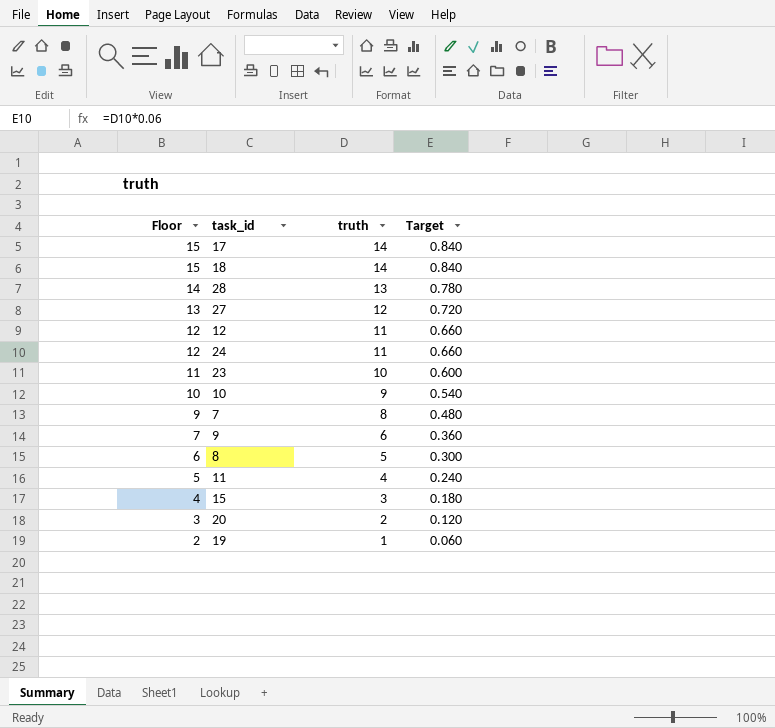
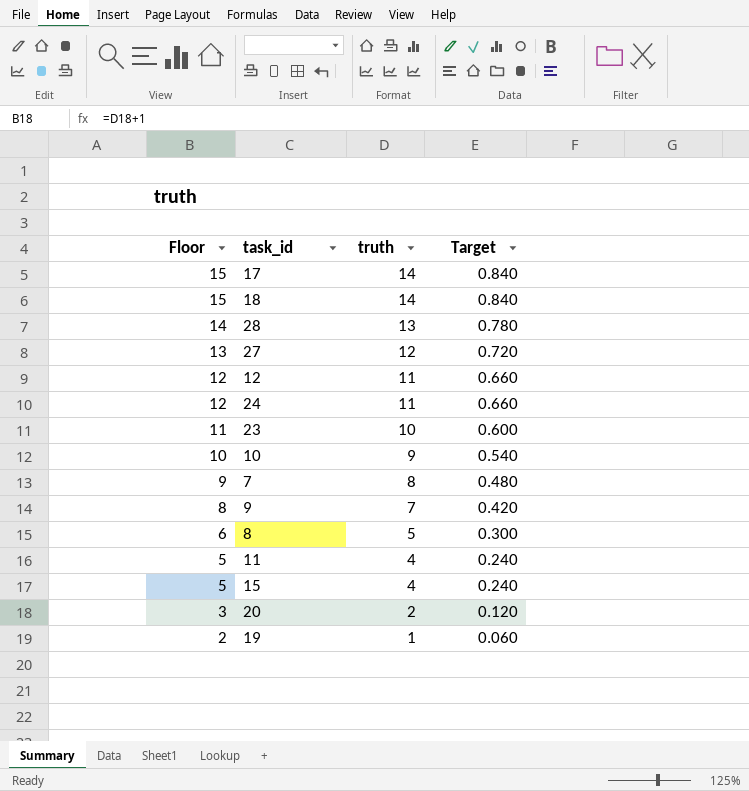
9 | Floor: 7 -> 8
9 | truth: 6 -> 7
9 | Target: 0.360 -> 0.420
15 | Floor: 4 -> 5
15 | truth: 3 -> 4
15 | Target: 0.180 -> 0.240

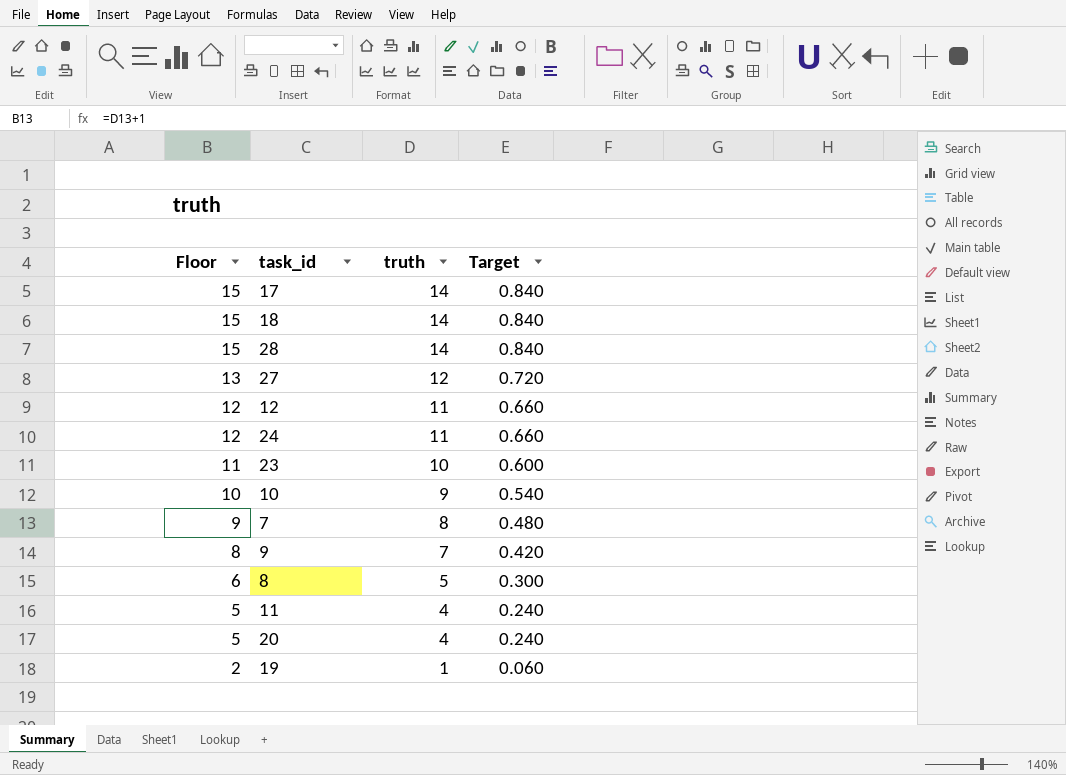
row 15: 5 | 4 | 0.240 -> none
28 | Floor: 14 -> 15
28 | truth: 13 -> 14
28 | Target: 0.780 -> 0.840
20 | Floor: 3 -> 5
20 | truth: 2 -> 4
20 | Target: 0.120 -> 0.240

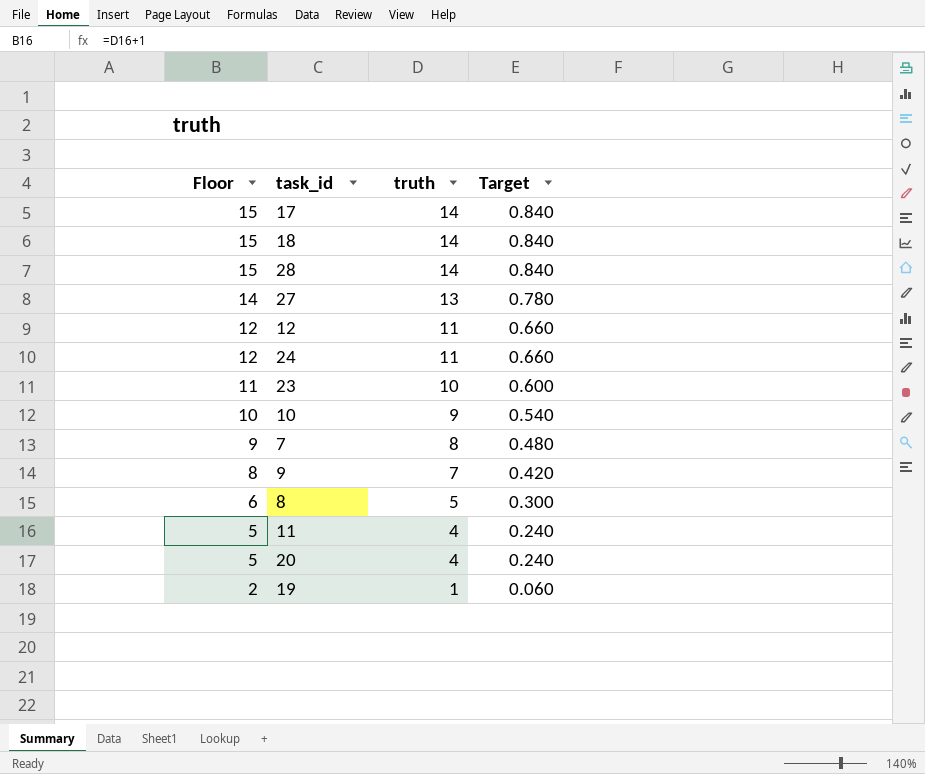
27 | Floor: 13 -> 14
27 | truth: 12 -> 13
27 | Target: 0.720 -> 0.780

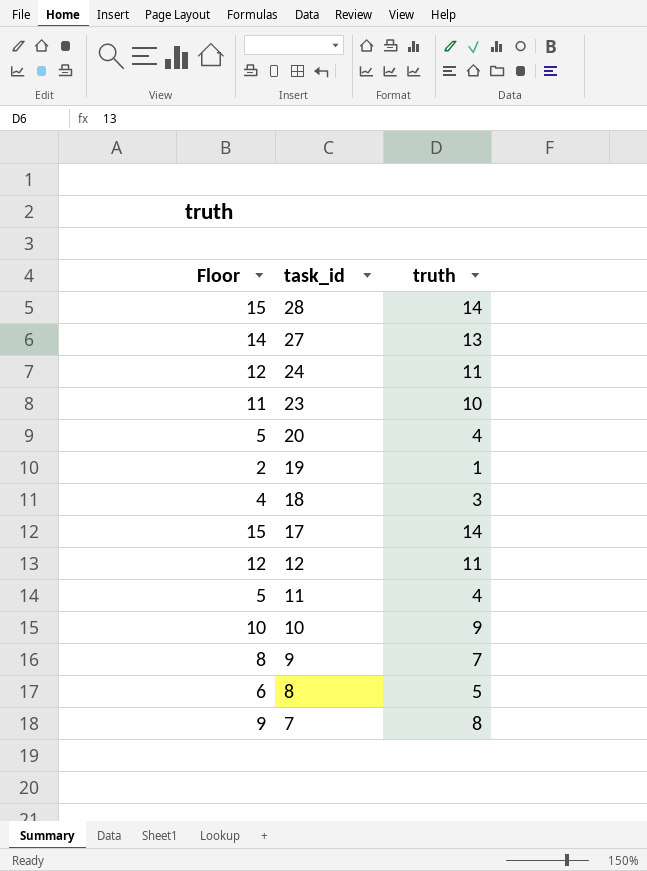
row order: Floor descending -> task_id descending
column Target | formula: [truth] * 0.06 -> none
18 | Floor: 15 -> 4
18 | truth: 14 -> 3

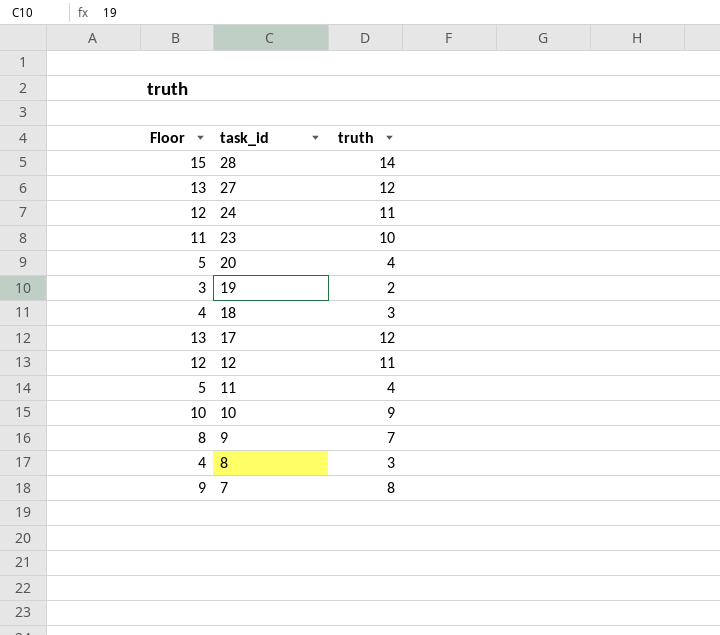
27 | Floor: 14 -> 13
27 | truth: 13 -> 12
19 | Floor: 2 -> 3
19 | truth: 1 -> 2
17 | Floor: 15 -> 13
17 | truth: 14 -> 12
8 | Floor: 6 -> 4
8 | truth: 5 -> 3

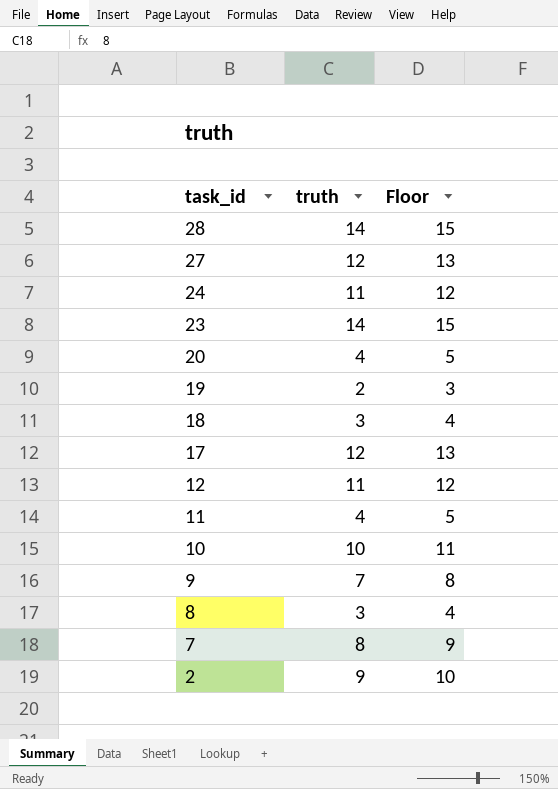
column Floor | position: 1 -> 3
23 | truth: 10 -> 14
23 | Floor: 11 -> 15
10 | truth: 9 -> 10
10 | Floor: 10 -> 11
row 2: none -> 9 | 10

